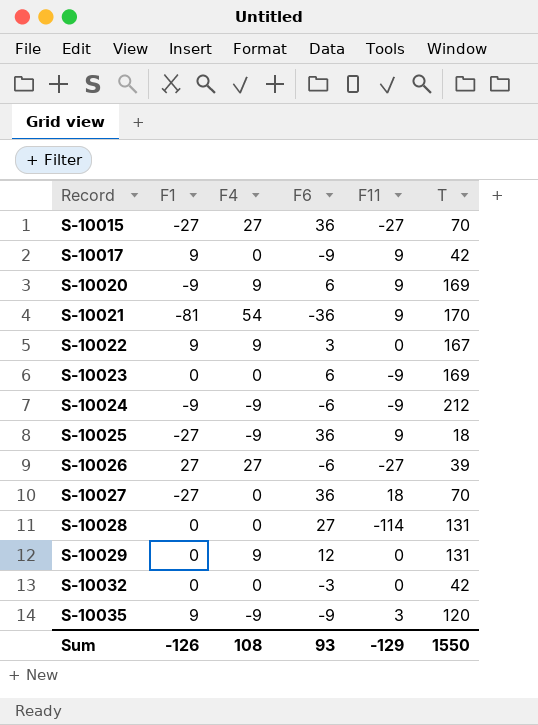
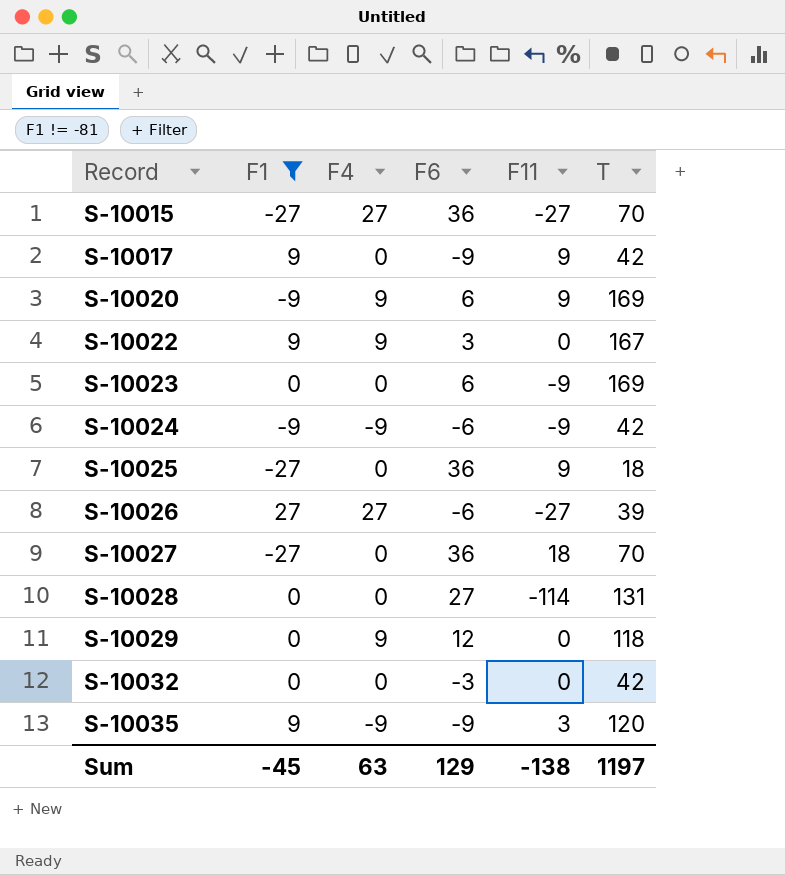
filter: none -> F1 != -81
S-10024 | T: 212 -> 42
S-10025 | F4: -9 -> 0
S-10029 | T: 131 -> 118
Sum | F1: -126 -> -45
Sum | F4: 108 -> 63
Sum | F6: 93 -> 129
Sum | F11: -129 -> -138
Sum | T: 1550 -> 1197

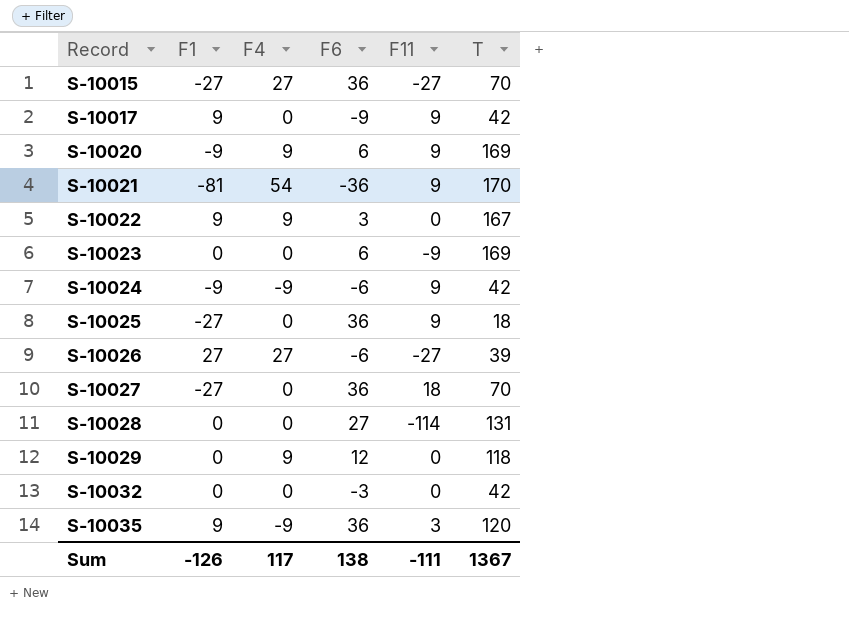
filter: F1 != -81 -> none
S-10024 | F11: -9 -> 9
S-10035 | F6: -9 -> 36
Sum | F1: -45 -> -126
Sum | F4: 63 -> 117
Sum | F6: 129 -> 138
Sum | F11: -138 -> -111
Sum | T: 1197 -> 1367

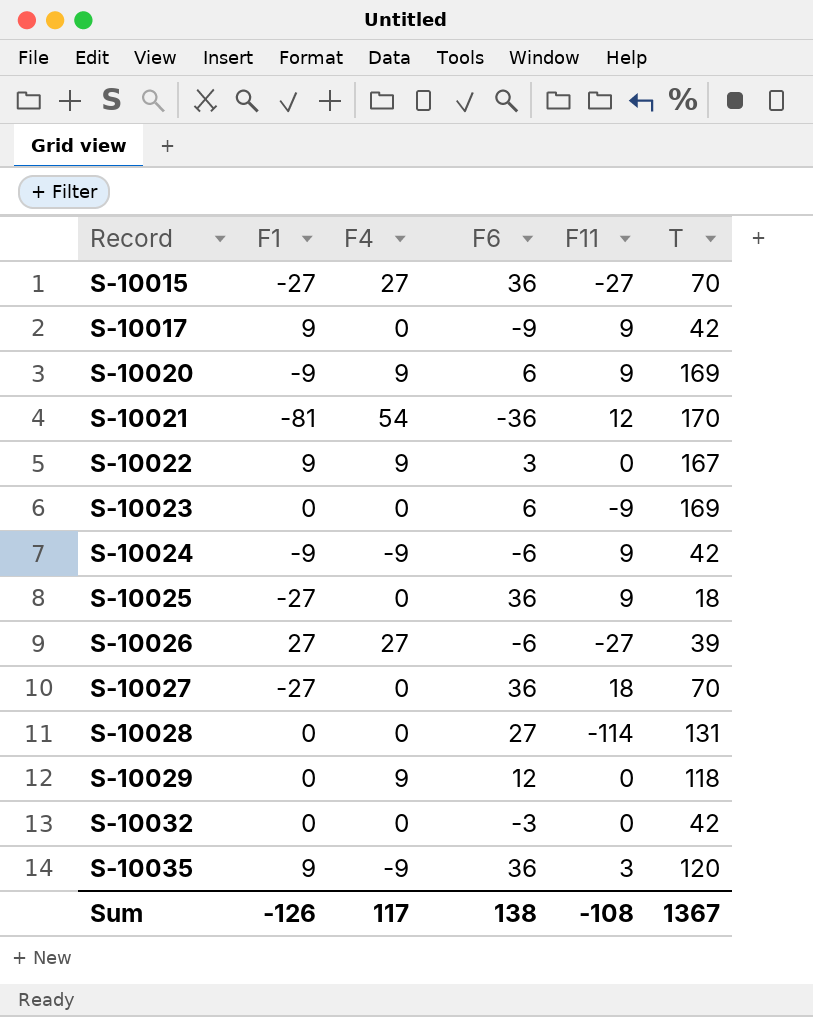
S-10021 | F11: 9 -> 12
Sum | F11: -111 -> -108

